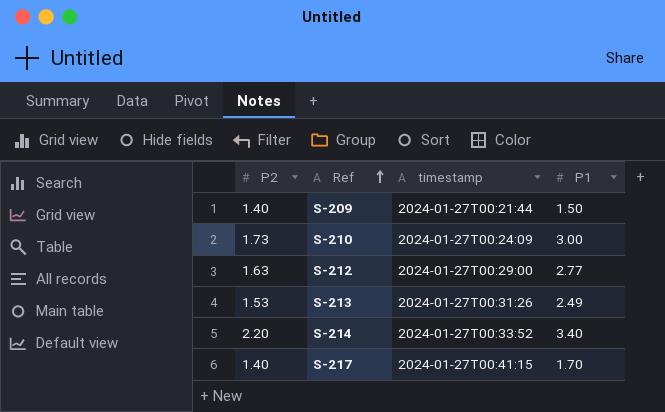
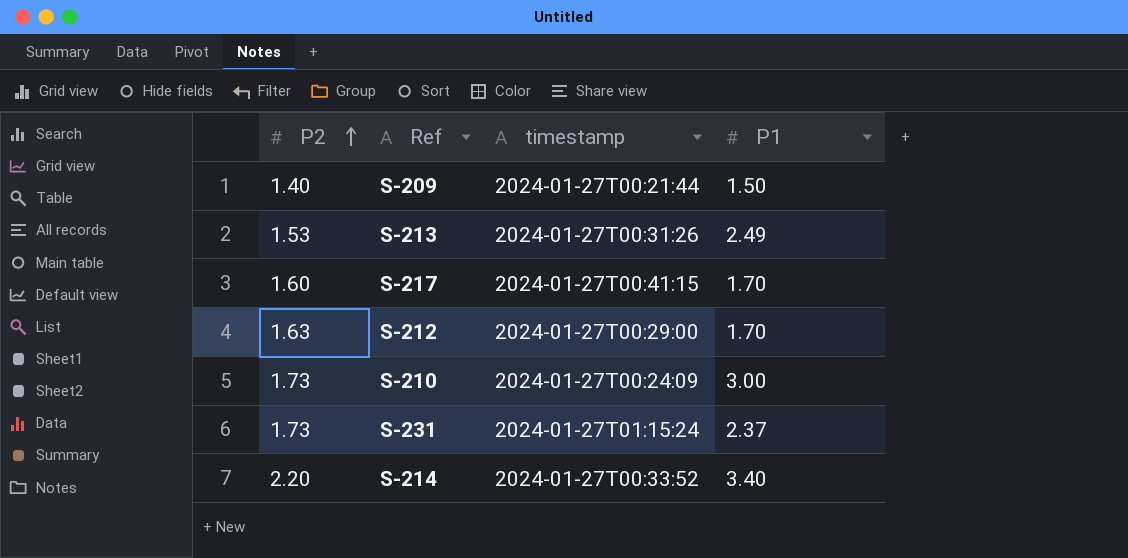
row order: Ref ascending -> P2 ascending
S-217 | P2: 1.40 -> 1.60
S-212 | P1: 2.77 -> 1.70
row S-231: none -> 1.73 | 2024-01-27T01:15:24 | 2.37

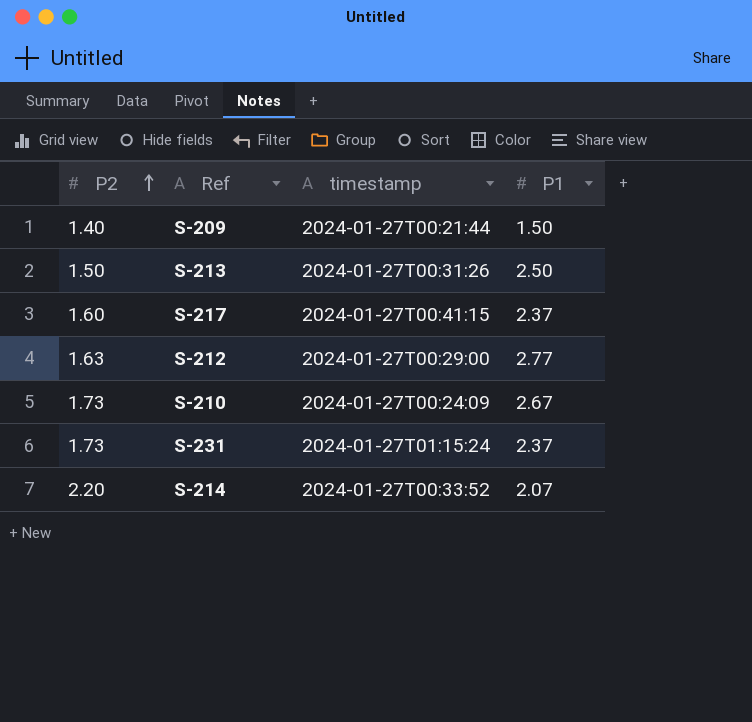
S-213 | P2: 1.53 -> 1.50
S-213 | P1: 2.49 -> 2.50
S-217 | P1: 1.70 -> 2.37
S-212 | P1: 1.70 -> 2.77
S-210 | P1: 3.00 -> 2.67
S-214 | P1: 3.40 -> 2.07

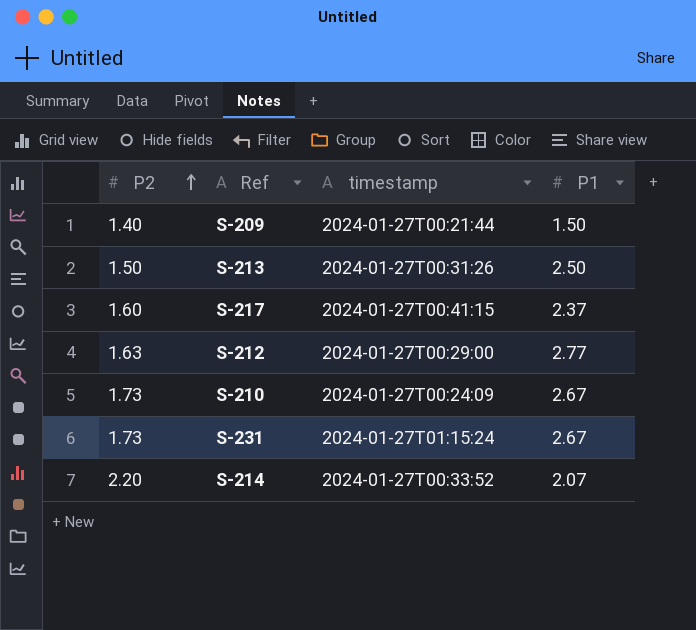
S-231 | P1: 2.37 -> 2.67

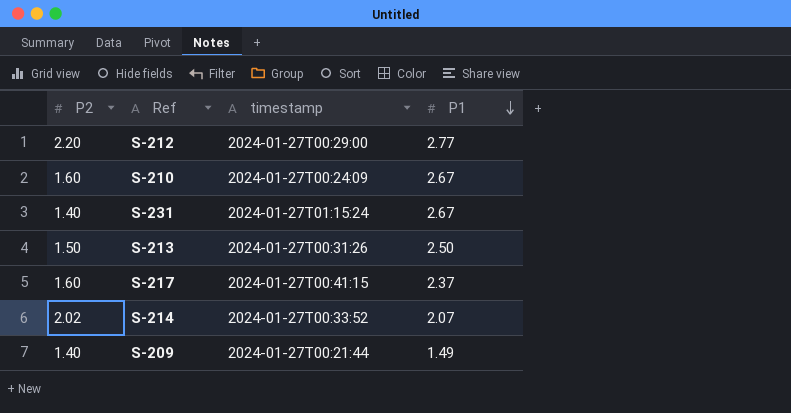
row order: P2 ascending -> P1 descending
S-212 | P2: 1.63 -> 2.20
S-210 | P2: 1.73 -> 1.60
S-231 | P2: 1.73 -> 1.40
S-214 | P2: 2.20 -> 2.02
S-209 | P1: 1.50 -> 1.49

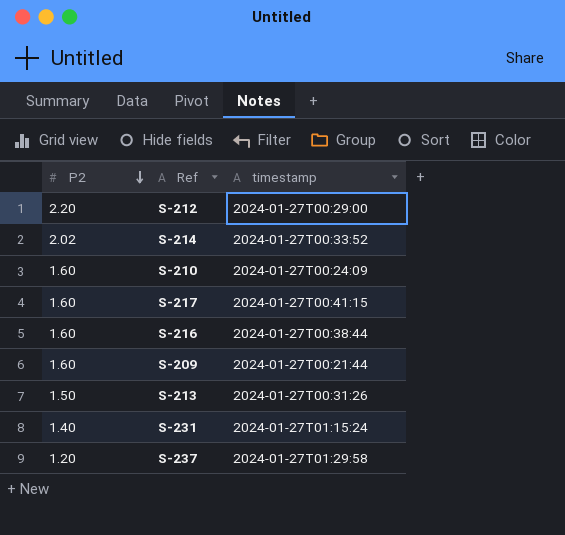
row order: P1 descending -> P2 descending
column P1 | position: 4 -> none
row S-216: none -> 1.60 | 2024-01-27T00:38:44
S-209 | P2: 1.40 -> 1.60
row S-237: none -> 1.20 | 2024-01-27T01:29:58

